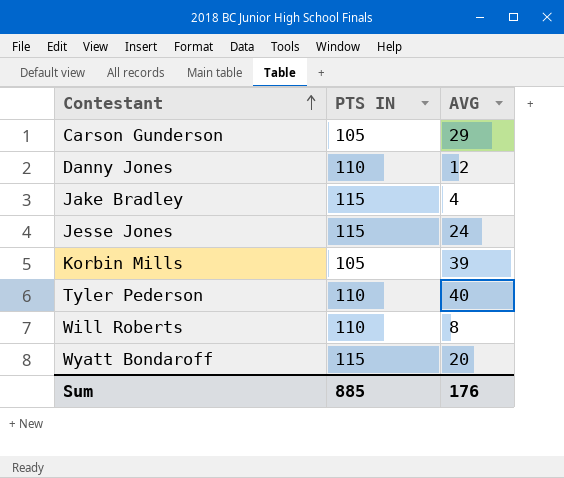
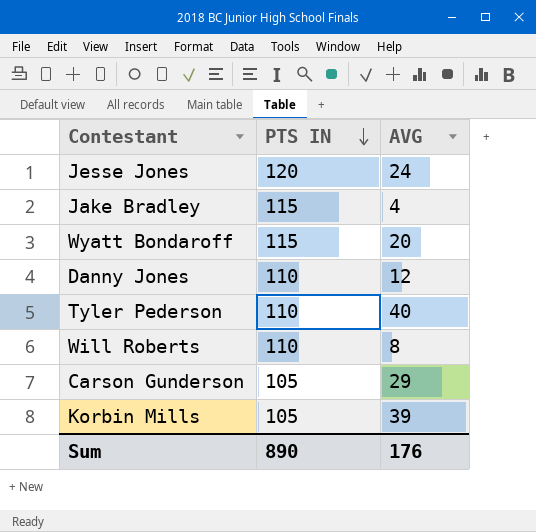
row order: Contestant ascending -> PTS IN descending
Jesse Jones | PTS IN: 115 -> 120
Sum | PTS IN: 885 -> 890

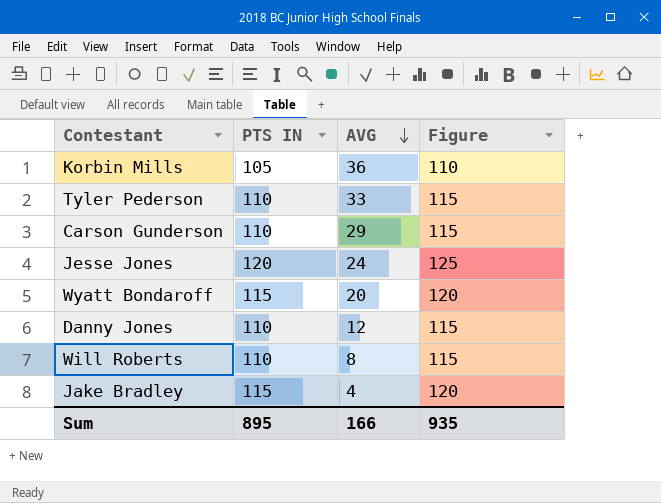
row order: PTS IN descending -> AVG descending
column Figure | formula: none -> [PTS IN] + 5
Korbin Mills | AVG: 39 -> 36
Tyler Pederson | AVG: 40 -> 33
Carson Gunderson | PTS IN: 105 -> 110
Sum | PTS IN: 890 -> 895
Sum | AVG: 176 -> 166

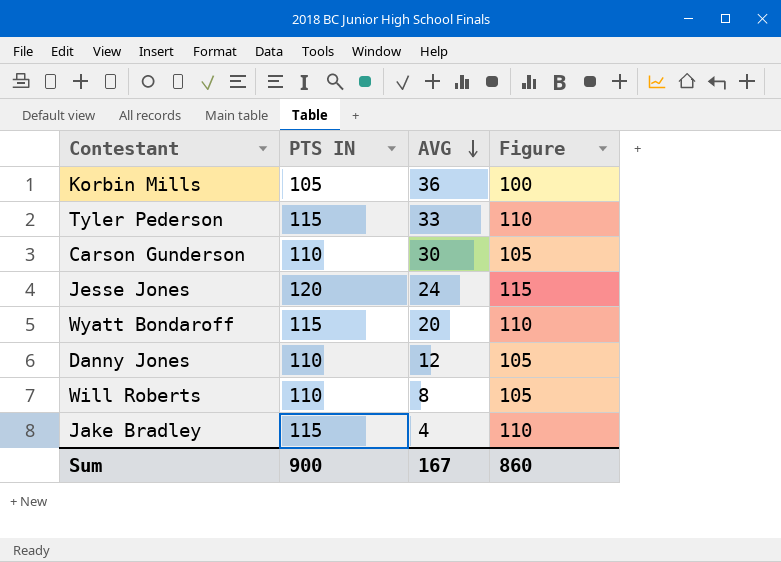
column Figure | formula: [PTS IN] + 5 -> [PTS IN] - 5
Tyler Pederson | PTS IN: 110 -> 115
Carson Gunderson | AVG: 29 -> 30
Sum | PTS IN: 895 -> 900
Sum | AVG: 166 -> 167
Sum | Figure: 935 -> 860

